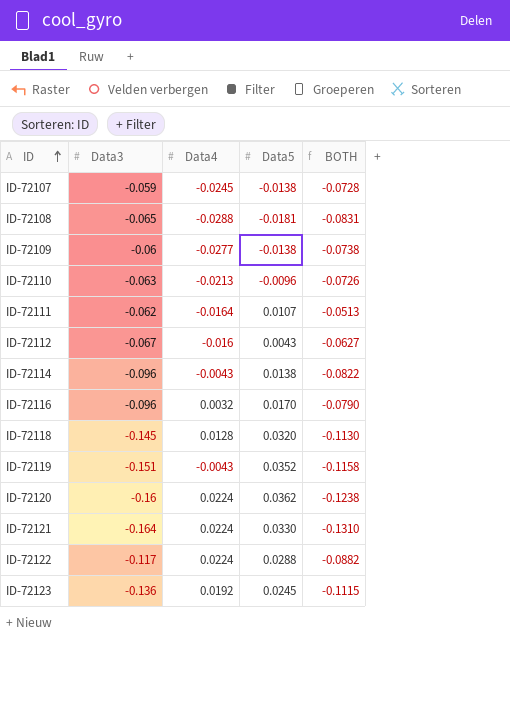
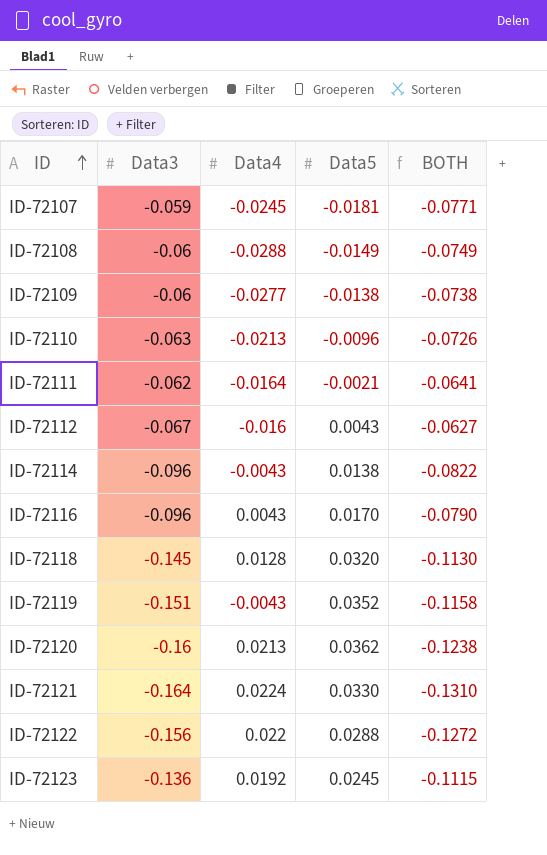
ID-72107 | Data5: -0.0138 -> -0.0181
ID-72107 | BOTH: -0.0728 -> -0.0771
ID-72108 | Data3: -0.065 -> -0.06
ID-72108 | Data5: -0.0181 -> -0.0149
ID-72108 | BOTH: -0.0831 -> -0.0749
ID-72111 | Data5: 0.0107 -> -0.0021
ID-72111 | BOTH: -0.0513 -> -0.0641
ID-72116 | Data4: 0.0032 -> 0.0043
ID-72120 | Data4: 0.0224 -> 0.0213
ID-72122 | Data3: -0.117 -> -0.156
ID-72122 | Data4: 0.0224 -> 0.022
ID-72122 | BOTH: -0.0882 -> -0.1272

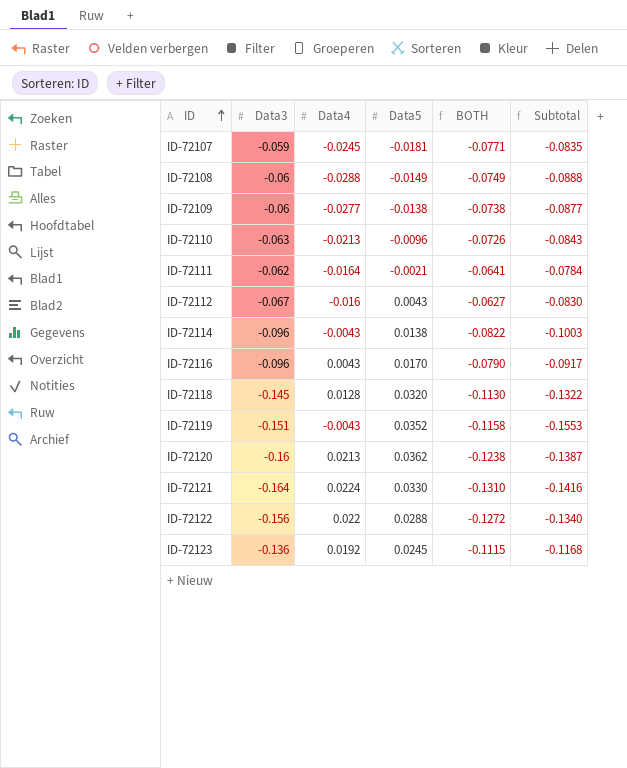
column Subtotal | formula: none -> [Data3] + [Data4]

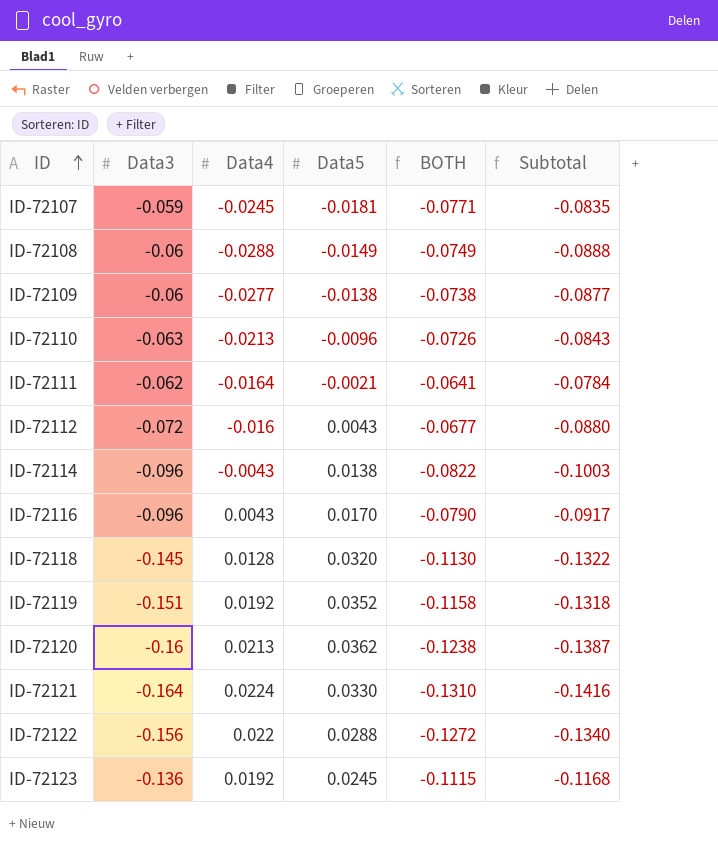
ID-72112 | Data3: -0.067 -> -0.072
ID-72112 | BOTH: -0.0627 -> -0.0677
ID-72112 | Subtotal: -0.0830 -> -0.0880
ID-72119 | Data4: -0.0043 -> 0.0192
ID-72119 | Subtotal: -0.1553 -> -0.1318

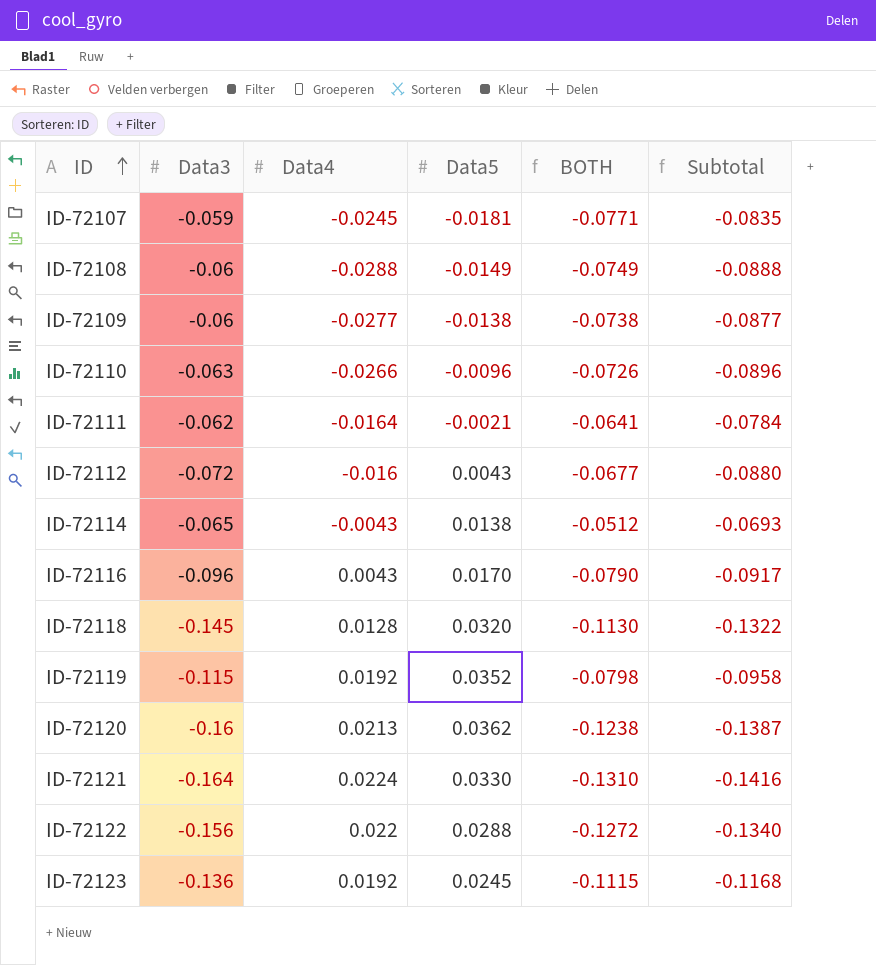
ID-72110 | Data4: -0.0213 -> -0.0266
ID-72110 | Subtotal: -0.0843 -> -0.0896
ID-72114 | Data3: -0.096 -> -0.065
ID-72114 | BOTH: -0.0822 -> -0.0512
ID-72114 | Subtotal: -0.1003 -> -0.0693
ID-72119 | Data3: -0.151 -> -0.115
ID-72119 | BOTH: -0.1158 -> -0.0798
ID-72119 | Subtotal: -0.1318 -> -0.0958

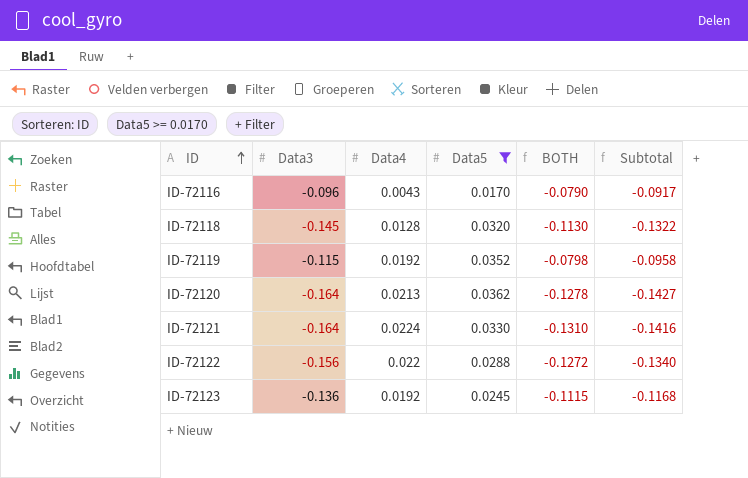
filter: none -> Data5 >= 0.0170
ID-72120 | Data3: -0.16 -> -0.164
ID-72120 | BOTH: -0.1238 -> -0.1278
ID-72120 | Subtotal: -0.1387 -> -0.1427

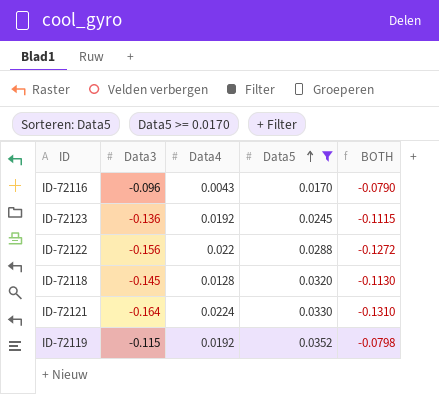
row order: ID ascending -> Data5 ascending
column Subtotal | formula: [Data3] + [Data4] -> none
row ID-72120: -0.164 | 0.0213 | 0.0362 | -0.1278 | -0.1427 -> none

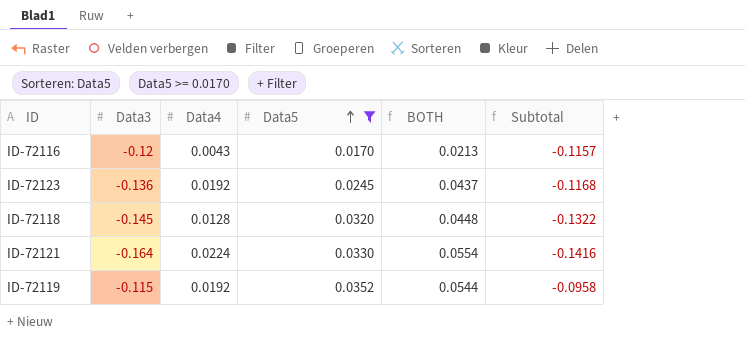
column BOTH | formula: [Data3] + [Data5] -> [Data4] + [Data5]
column Subtotal | formula: none -> [Data3] + [Data4]
row ID-72122: -0.156 | 0.022 | 0.0288 | -0.1272 -> none
ID-72116 | Data3: -0.096 -> -0.12

